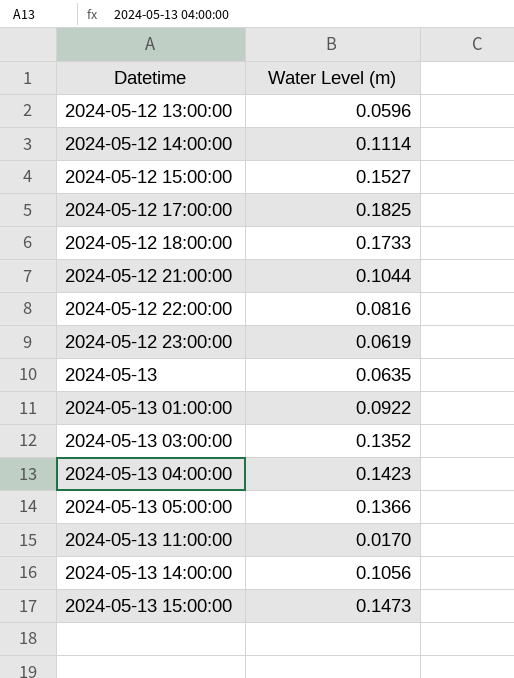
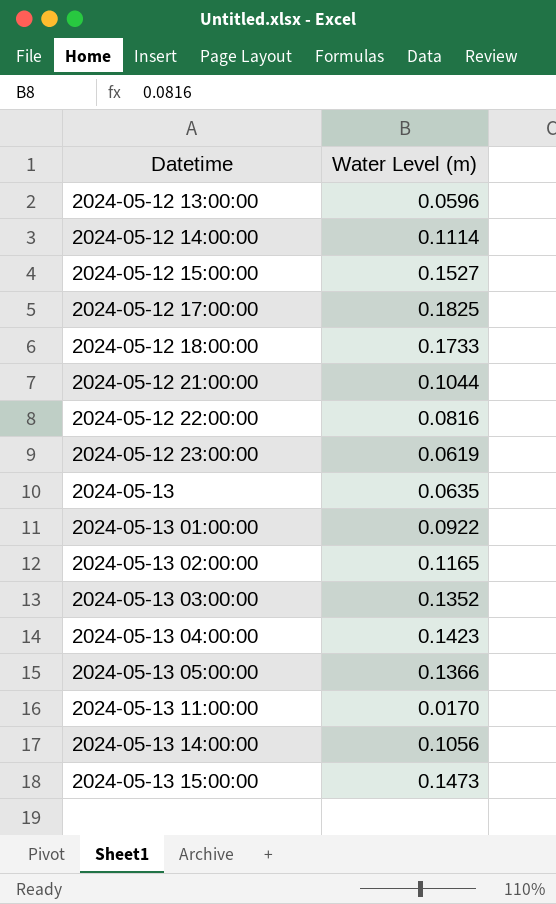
row 2024-05-13 02:00:00: none -> 0.1165

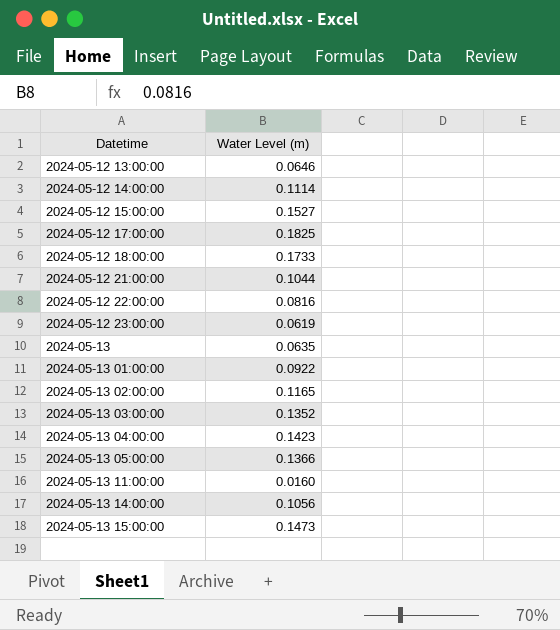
2024-05-12 13:00:00 | Water Level (m): 0.0596 -> 0.0646
2024-05-13 11:00:00 | Water Level (m): 0.0170 -> 0.0160

